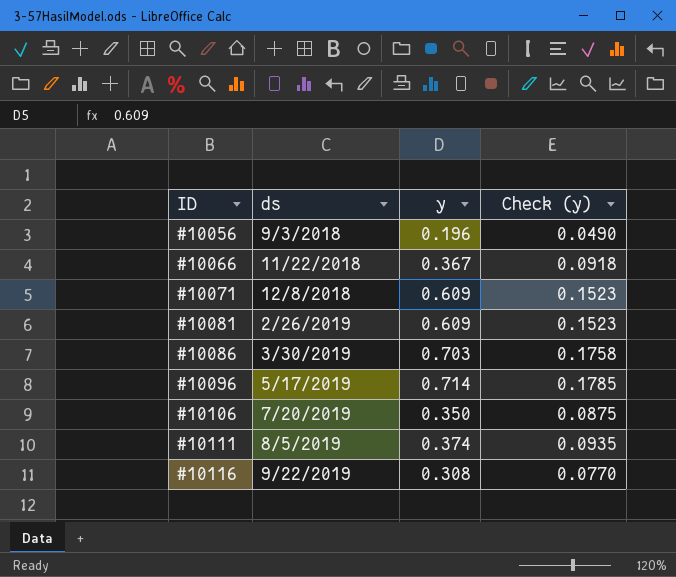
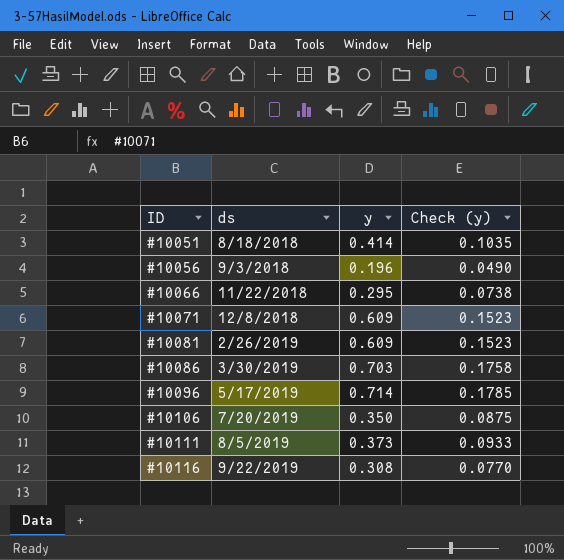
row #10051: none -> 8/18/2018 | 0.414 | 0.1035
#10066 | y: 0.367 -> 0.295
#10066 | Check (y): 0.0918 -> 0.0738
#10111 | y: 0.374 -> 0.373
#10111 | Check (y): 0.0935 -> 0.0933

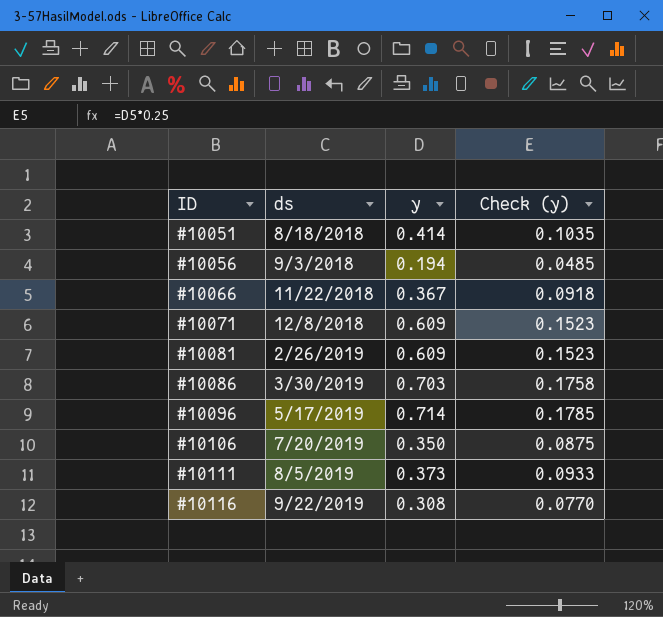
#10056 | y: 0.196 -> 0.194
#10056 | Check (y): 0.0490 -> 0.0485
#10066 | y: 0.295 -> 0.367
#10066 | Check (y): 0.0738 -> 0.0918

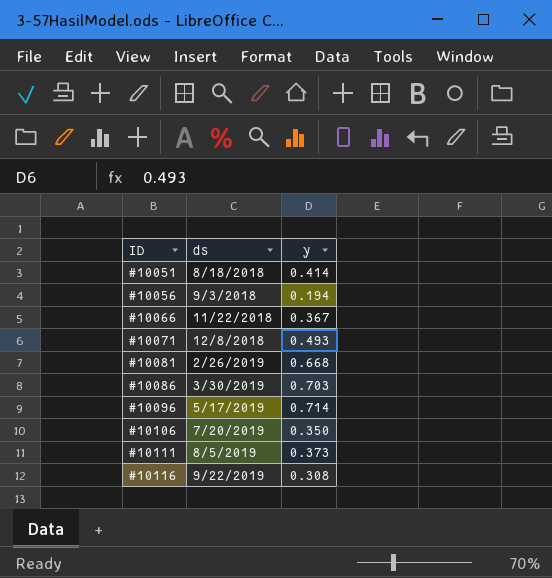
column Check (y) | formula: [y] * 0.25 -> none
#10071 | y: 0.609 -> 0.493
#10081 | y: 0.609 -> 0.668

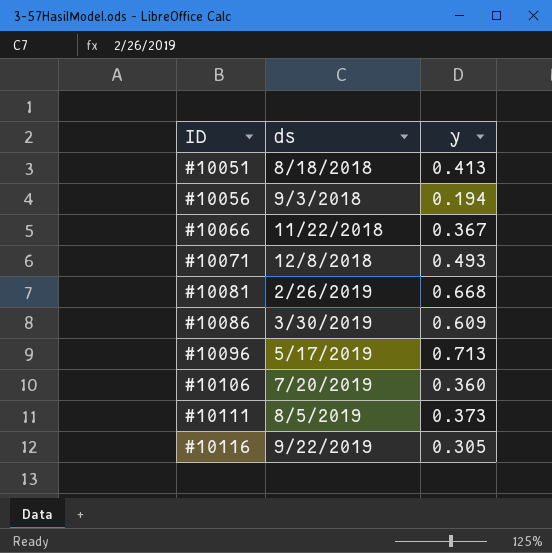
#10051 | y: 0.414 -> 0.413
#10086 | y: 0.703 -> 0.609
#10096 | y: 0.714 -> 0.713
#10106 | y: 0.350 -> 0.360
#10116 | y: 0.308 -> 0.305

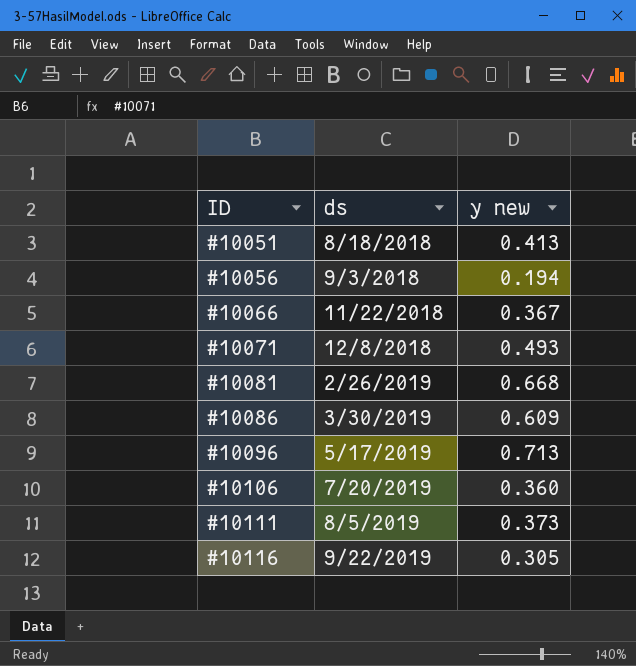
column name: y -> y new

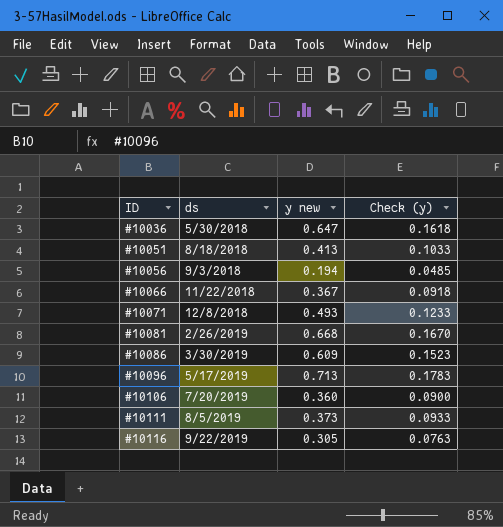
column Check (y) | formula: none -> [y new] * 0.25
row #10036: none -> 5/30/2018 | 0.647 | 0.1618

